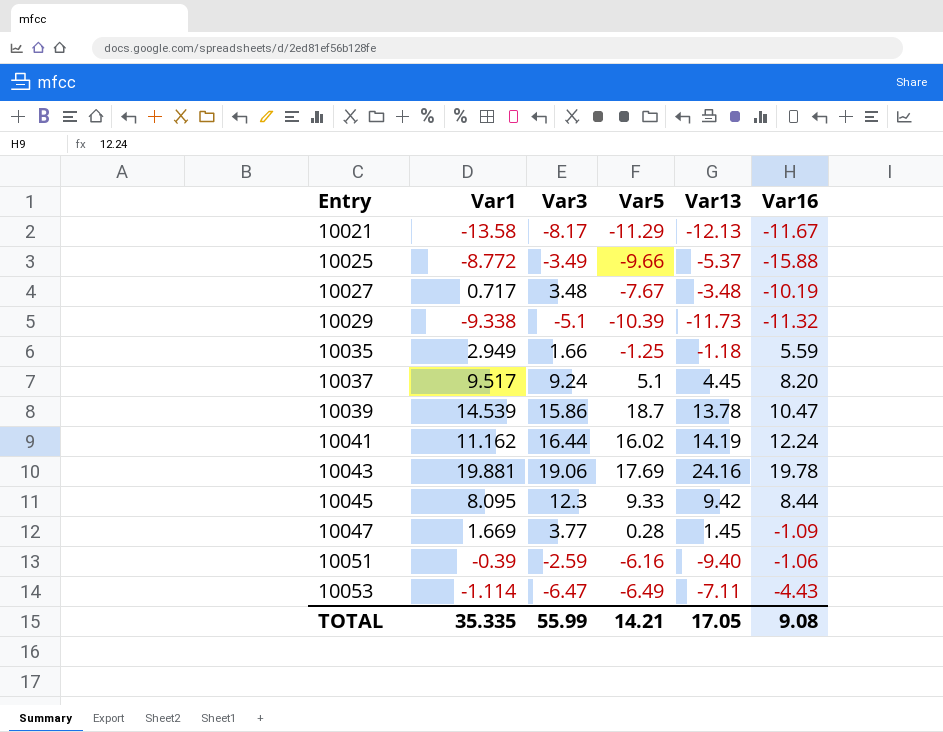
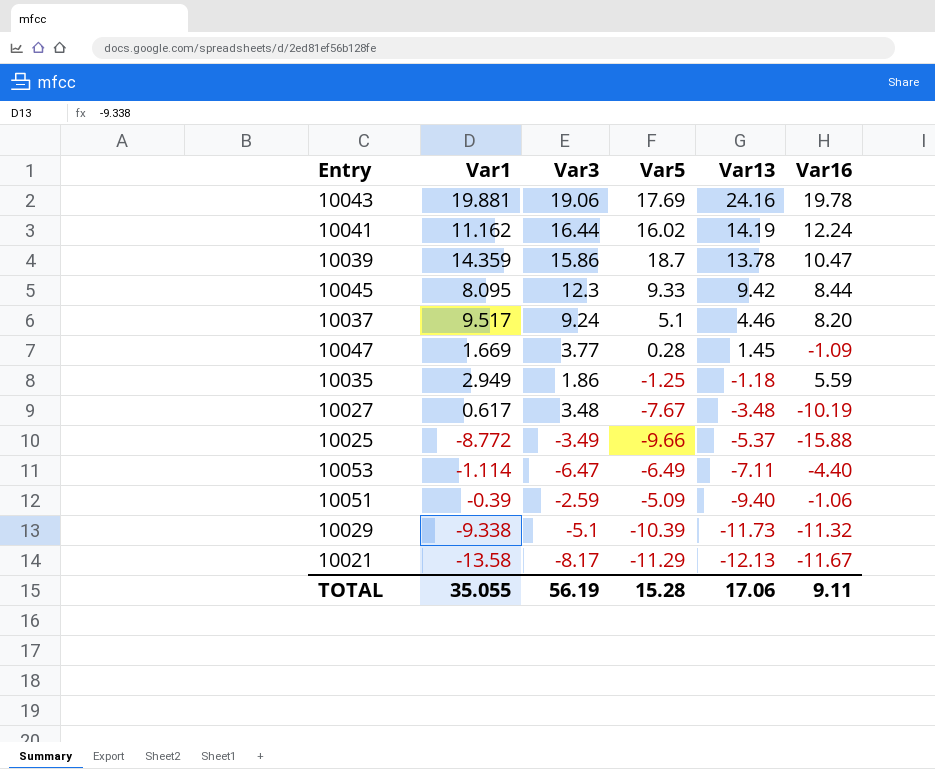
row order: Entry ascending -> Var13 descending
10039 | Var1: 14.539 -> 14.359
10037 | Var13: 4.45 -> 4.46
10035 | Var3: 1.66 -> 1.86
10027 | Var1: 0.717 -> 0.617
10053 | Var16: -4.43 -> -4.40
10051 | Var5: -6.16 -> -5.09
TOTAL | Var1: 35.335 -> 35.055
TOTAL | Var3: 55.99 -> 56.19
TOTAL | Var5: 14.21 -> 15.28
TOTAL | Var13: 17.05 -> 17.06
TOTAL | Var16: 9.08 -> 9.11

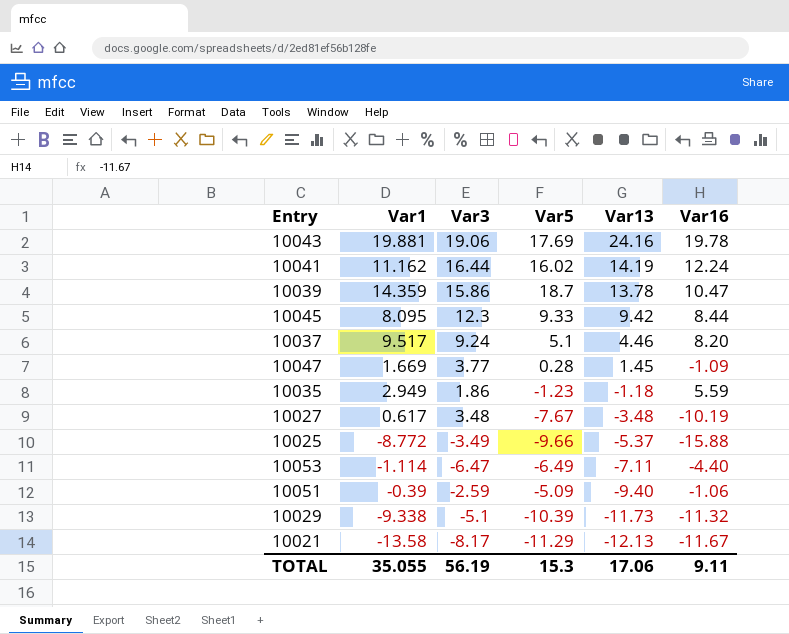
10035 | Var5: -1.25 -> -1.23
TOTAL | Var5: 15.28 -> 15.3

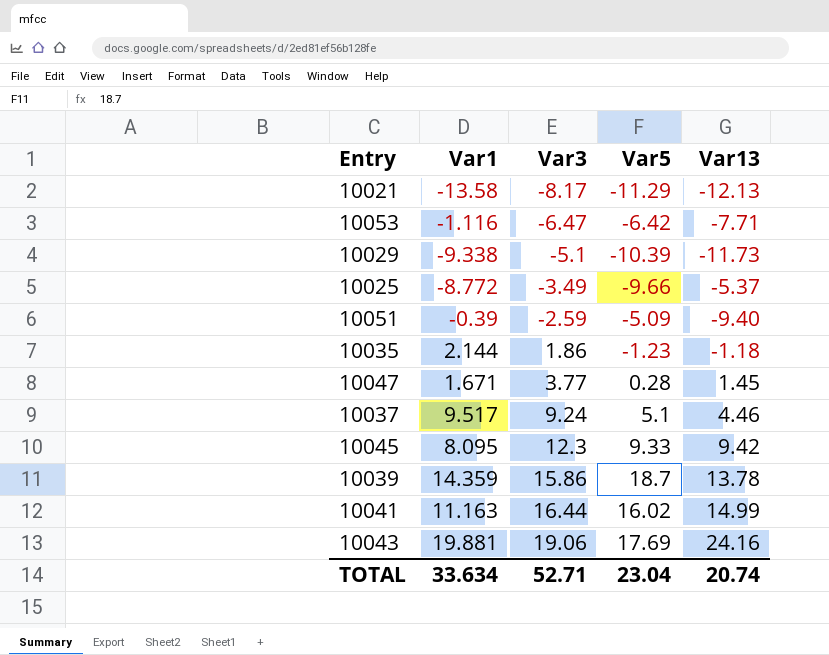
row order: Var13 descending -> Var3 ascending
column Var16 | position: 6 -> none
row 10027: 0.617 | 3.48 | -7.67 | -3.48 | -10.19 -> none
10053 | Var1: -1.114 -> -1.116
10053 | Var5: -6.49 -> -6.42
10053 | Var13: -7.11 -> -7.71
10035 | Var1: 2.949 -> 2.144
10047 | Var1: 1.669 -> 1.671
10041 | Var1: 11.162 -> 11.163
10041 | Var13: 14.19 -> 14.99
TOTAL | Var1: 35.055 -> 33.634
TOTAL | Var3: 56.19 -> 52.71
TOTAL | Var5: 15.3 -> 23.04
TOTAL | Var13: 17.06 -> 20.74

